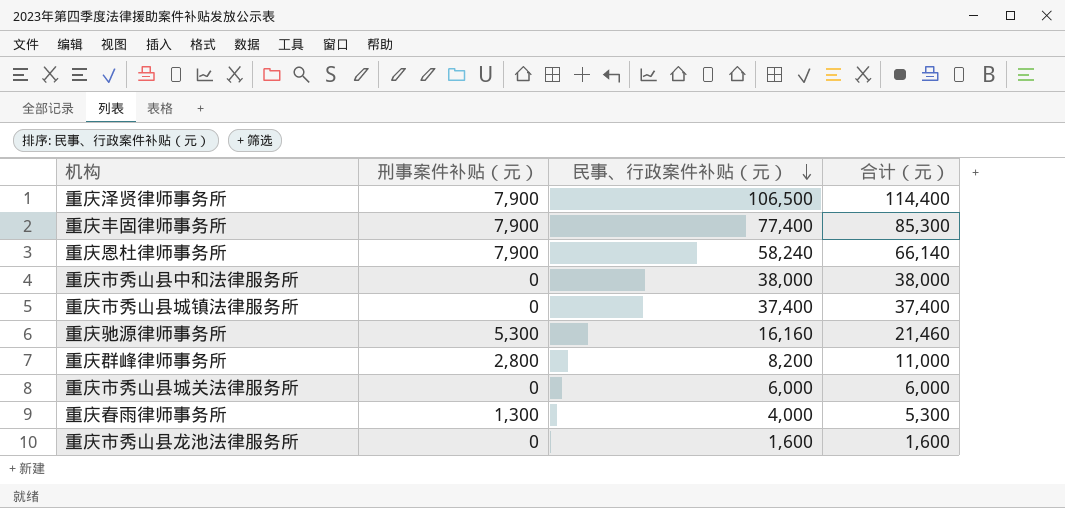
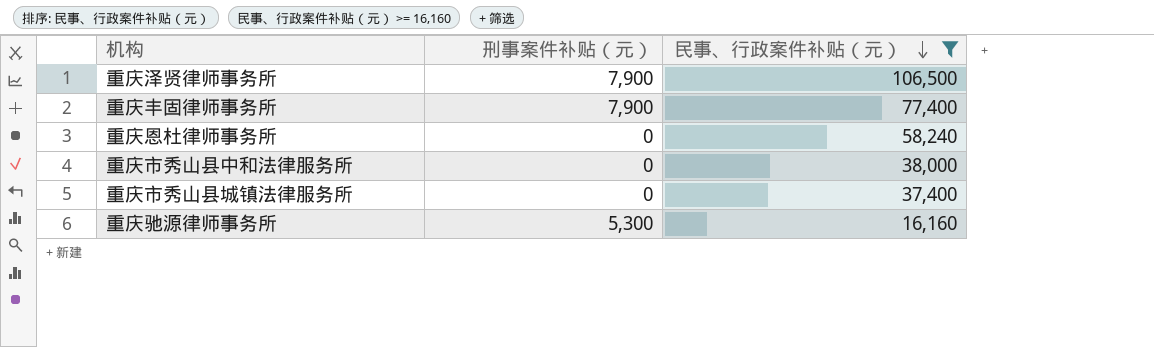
filter: none -> 民事、行政案件补贴（元） >= 16,160
column 合计（元） | formula: [刑事案件补贴（元）] + [民事、行政案件补贴（元）] -> none
重庆恩杜律师事务所 | 刑事案件补贴（元）: 7,900 -> 0

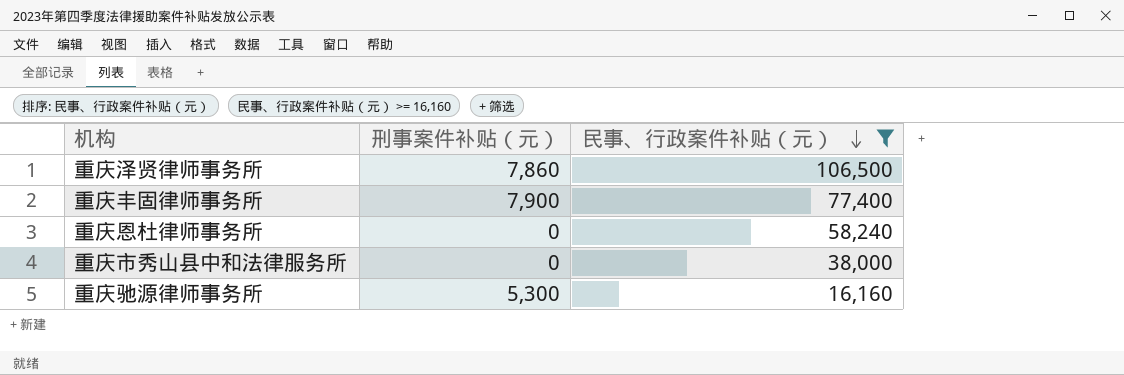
row 重庆市秀山县城镇法律服务所: 0 | 37,400 -> none
重庆泽贤律师事务所 | 刑事案件补贴（元）: 7,900 -> 7,860

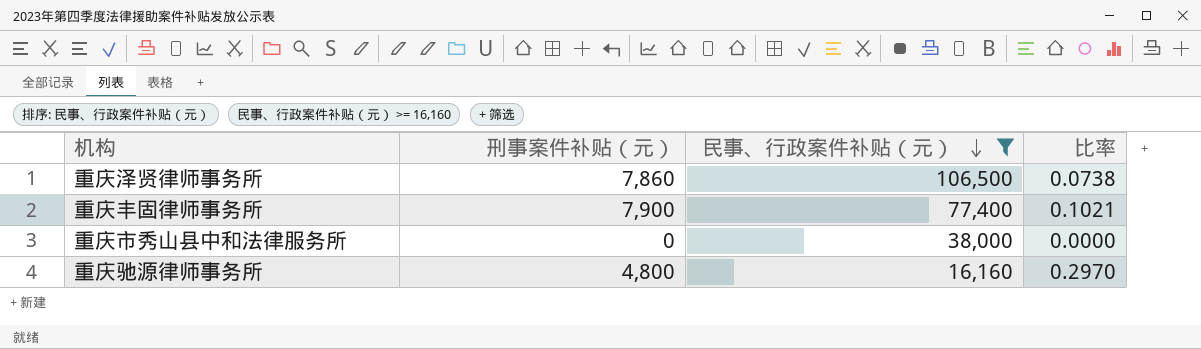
column 比率 | formula: none -> [刑事案件补贴（元）] / [民事、行政案件补贴（元）]
row 重庆恩杜律师事务所: 0 | 58,240 -> none
重庆驰源律师事务所 | 刑事案件补贴（元）: 5,300 -> 4,800

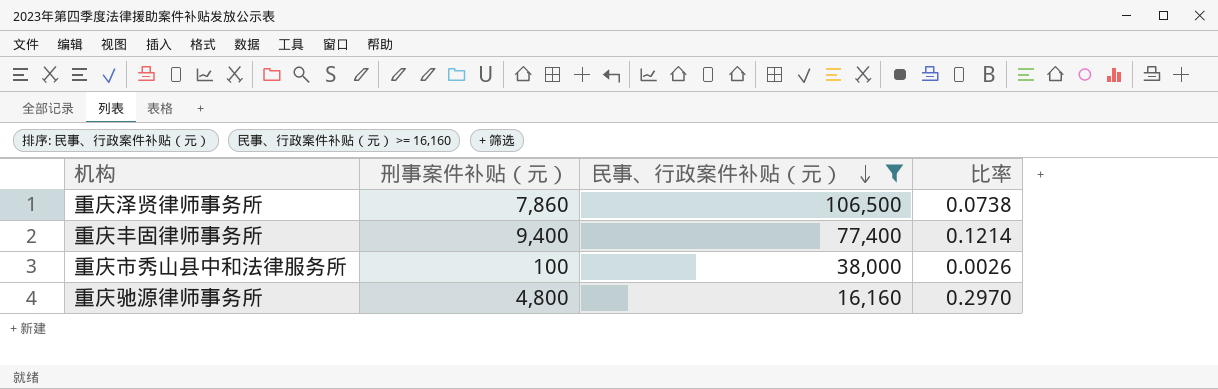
重庆丰固律师事务所 | 刑事案件补贴（元）: 7,900 -> 9,400
重庆丰固律师事务所 | 比率: 0.1021 -> 0.1214
重庆市秀山县中和法律服务所 | 刑事案件补贴（元）: 0 -> 100
重庆市秀山县中和法律服务所 | 比率: 0.0000 -> 0.0026

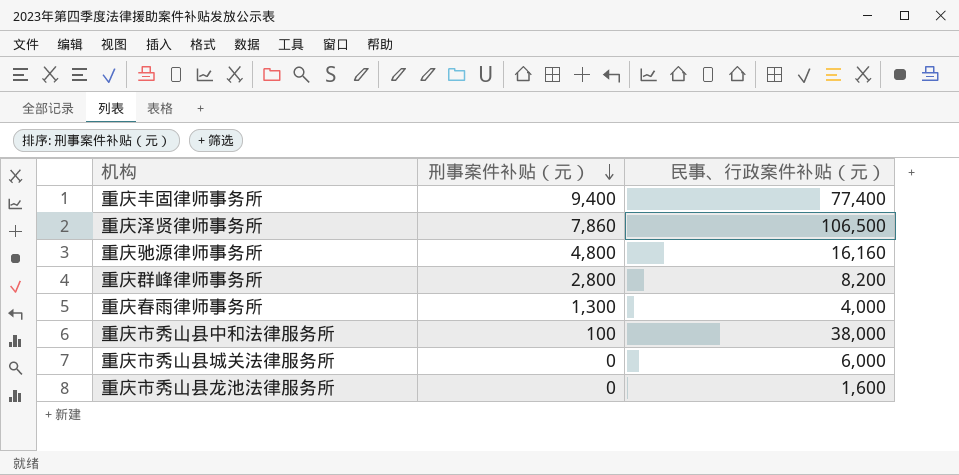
filter: 民事、行政案件补贴（元） >= 16,160 -> none
row order: 民事、行政案件补贴（元） descending -> 刑事案件补贴（元） descending
column 比率 | formula: [刑事案件补贴（元）] / [民事、行政案件补贴（元）] -> none

